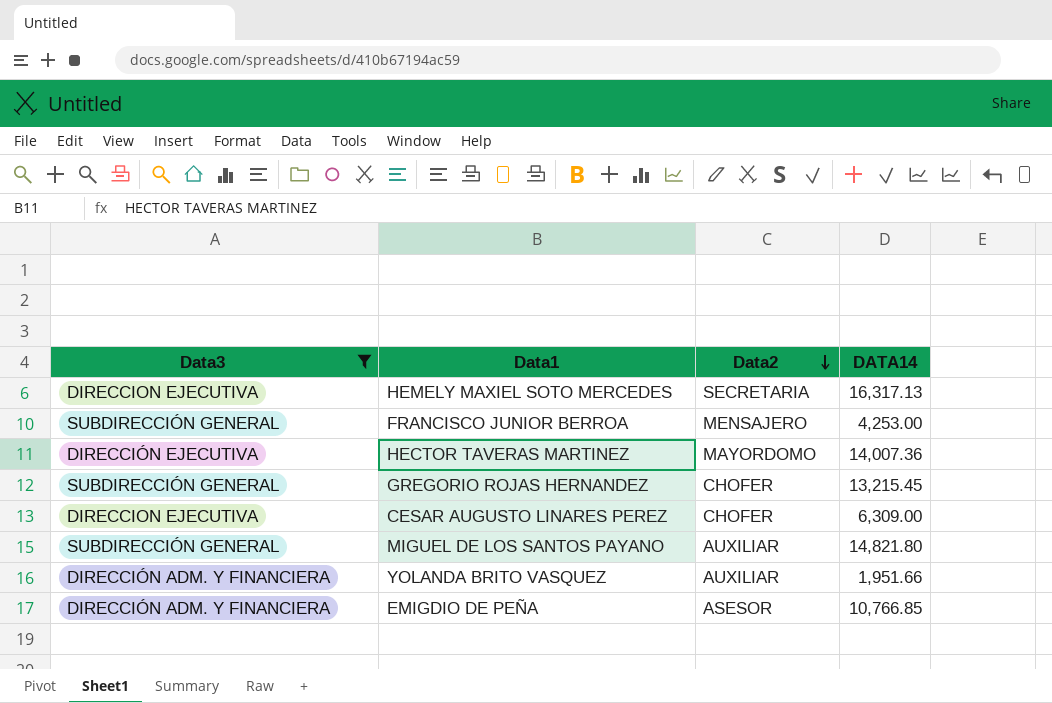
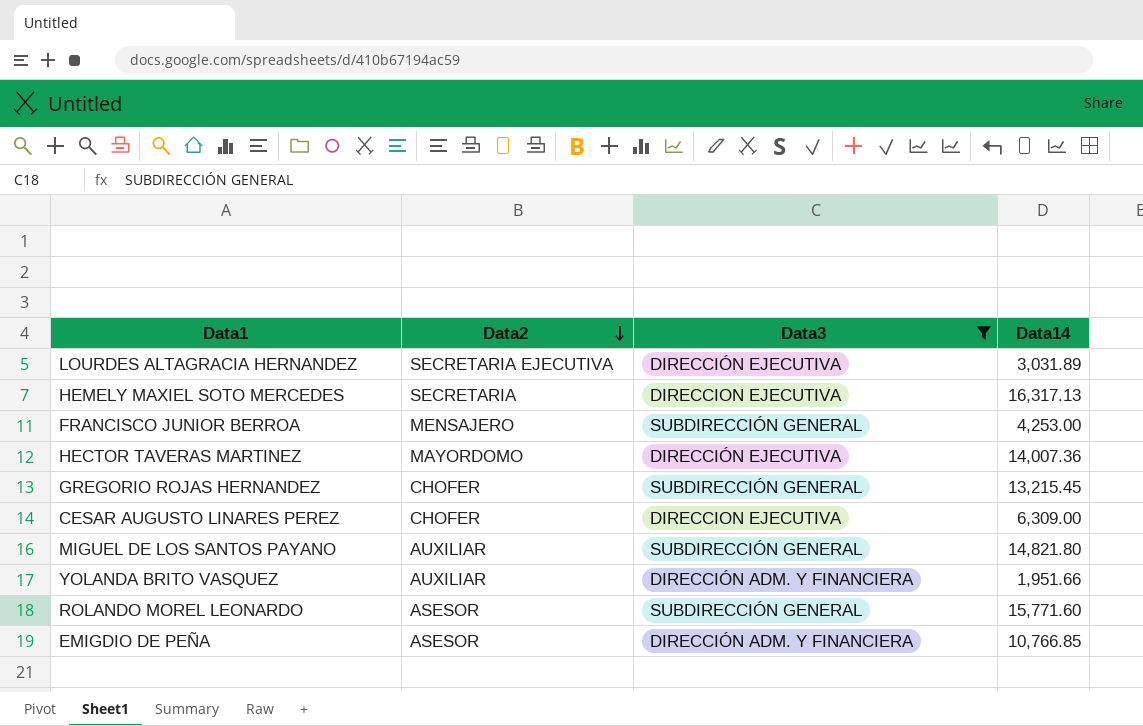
column Data3 | position: 1 -> 3
column name: DATA14 -> Data14
row LOURDES ALTAGRACIA HERNANDEZ: none -> SECRETARIA EJECUTIVA | DIRECCIÓN EJECUTIVA | 3,031.89
row ROLANDO MOREL LEONARDO: none -> ASESOR | SUBDIRECCIÓN GENERAL | 15,771.60

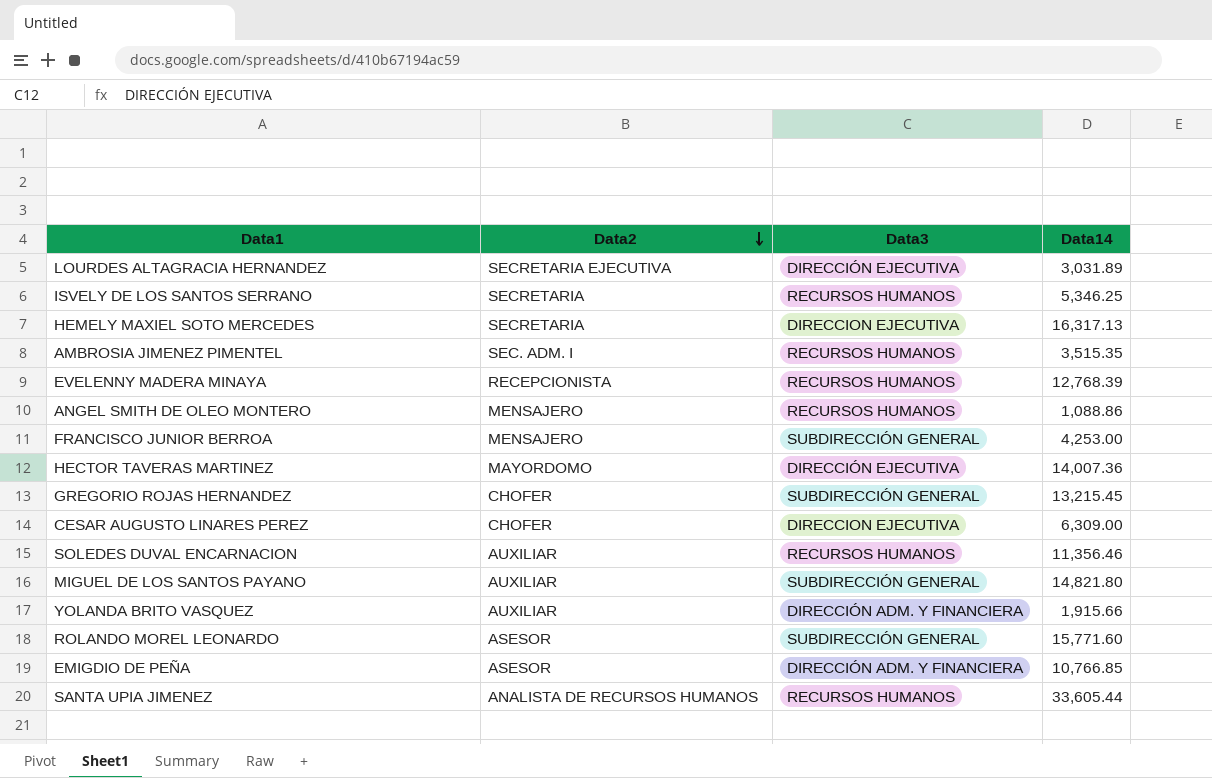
filter: Data3 != RECURSOS HUMANOS -> none
YOLANDA BRITO VASQUEZ | Data14: 1,951.66 -> 1,915.66

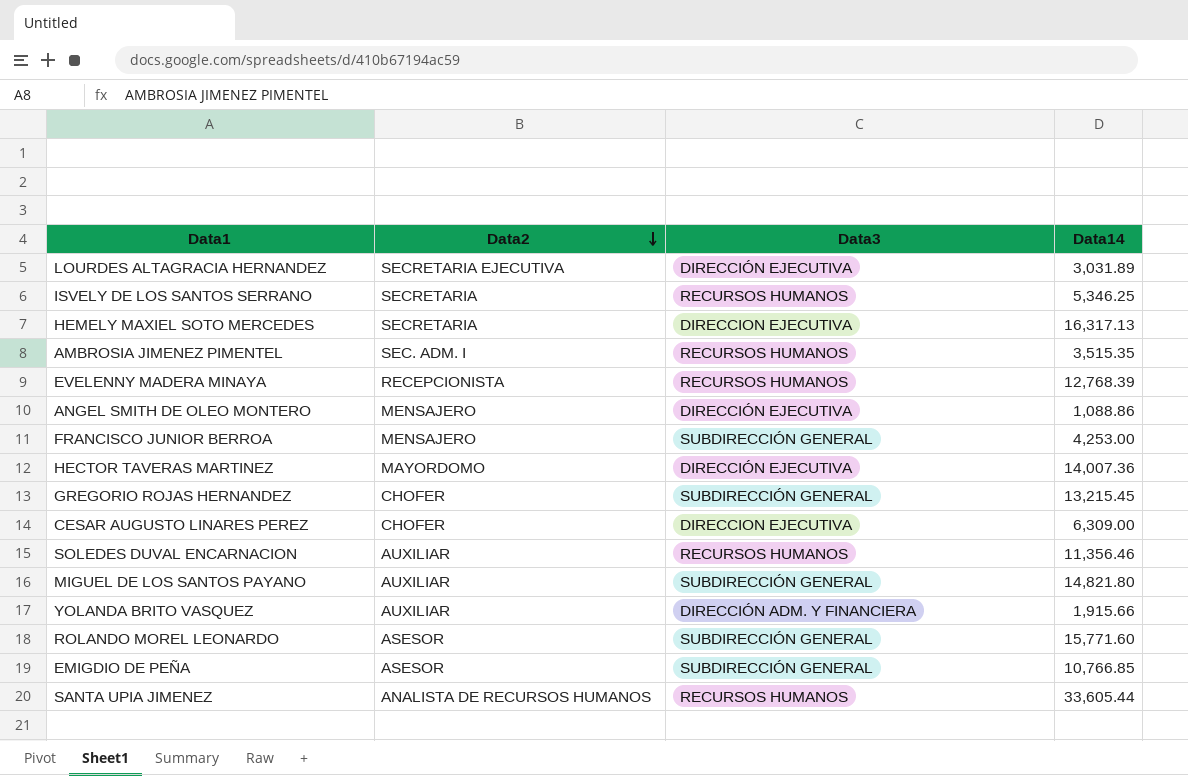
ANGEL SMITH DE OLEO MONTERO | Data3: RECURSOS HUMANOS -> DIRECCIÓN EJECUTIVA
EMIGDIO DE PEÑA | Data3: DIRECCIÓN ADM. Y FINANCIERA -> SUBDIRECCIÓN GENERAL

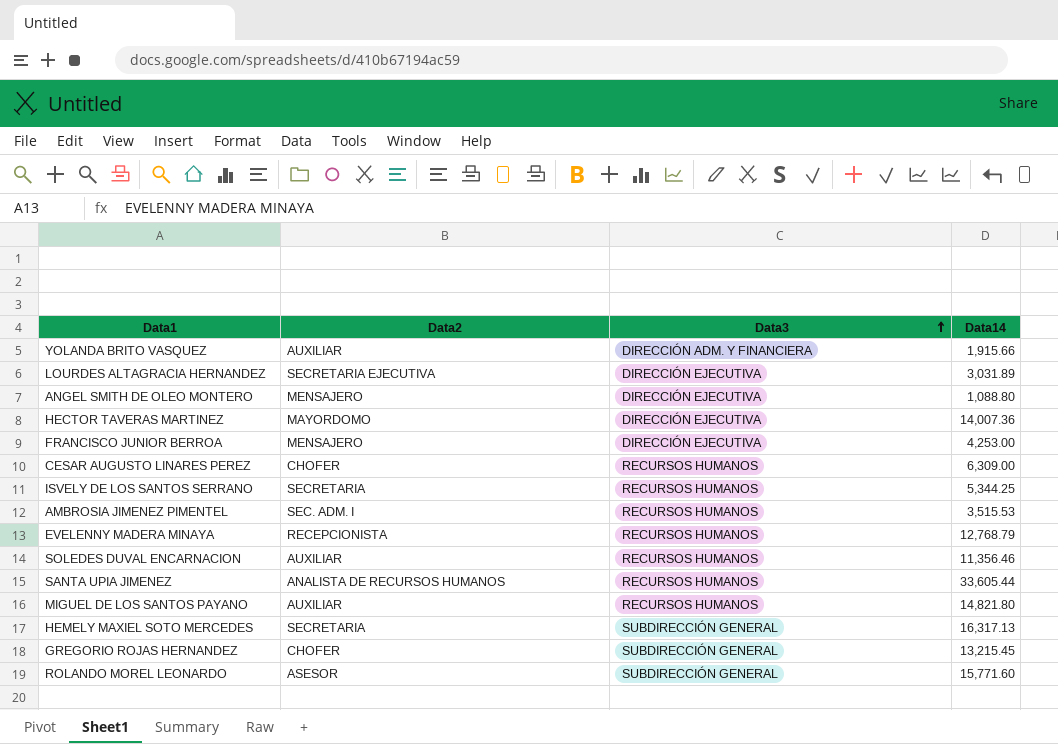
row order: Data2 descending -> Data3 ascending
row EMIGDIO DE PEÑA: ASESOR | SUBDIRECCIÓN GENERAL | 10,766.85 -> none
ANGEL SMITH DE OLEO MONTERO | Data14: 1,088.86 -> 1,088.80
FRANCISCO JUNIOR BERROA | Data3: SUBDIRECCIÓN GENERAL -> DIRECCIÓN EJECUTIVA
CESAR AUGUSTO LINARES PEREZ | Data3: DIRECCION EJECUTIVA -> RECURSOS HUMANOS
ISVELY DE LOS SANTOS SERRANO | Data14: 5,346.25 -> 5,344.25
AMBROSIA JIMENEZ PIMENTEL | Data14: 3,515.35 -> 3,515.53
EVELENNY MADERA MINAYA | Data14: 12,768.39 -> 12,768.79
MIGUEL DE LOS SANTOS PAYANO | Data3: SUBDIRECCIÓN GENERAL -> RECURSOS HUMANOS
HEMELY MAXIEL SOTO MERCEDES | Data3: DIRECCION EJECUTIVA -> SUBDIRECCIÓN GENERAL

